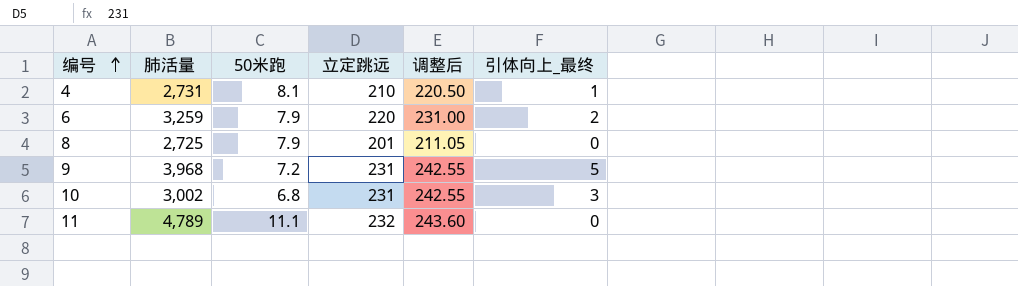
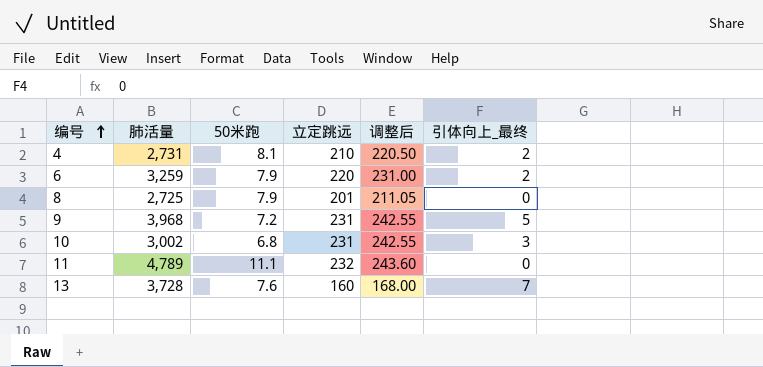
4 | 引体向上_最终: 1 -> 2
row 13: none -> 3,728 | 7.6 | 160 | 168.00 | 7

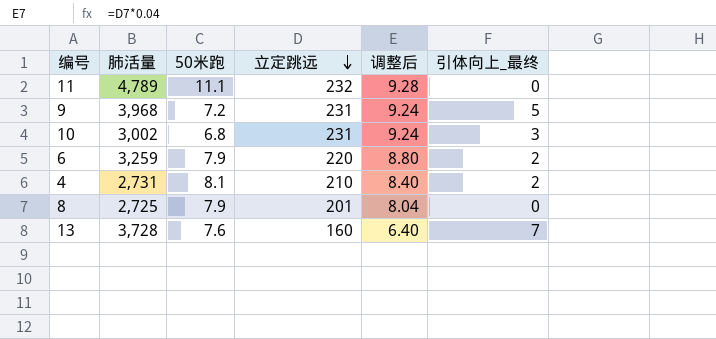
row order: 编号 ascending -> 立定跳远 descending
column 调整后 | formula: [立定跳远] * 1.05 -> [立定跳远] * 0.04

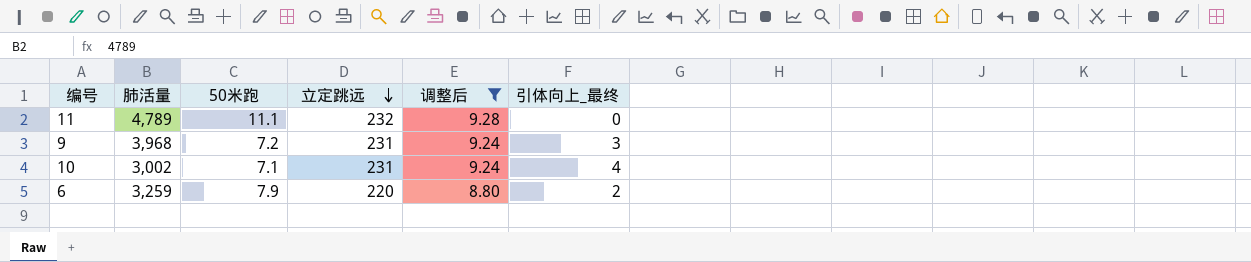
filter: none -> 调整后 >= 8.80
9 | 引体向上_最终: 5 -> 3
10 | 50米跑: 6.8 -> 7.1
10 | 引体向上_最终: 3 -> 4

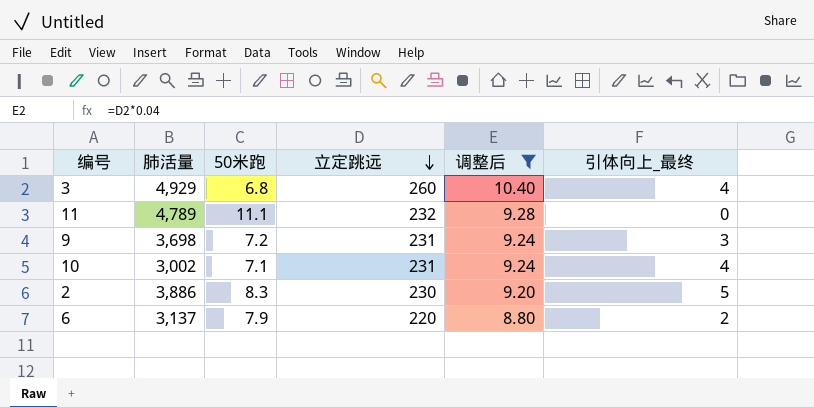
row 3: none -> 4,929 | 6.8 | 260 | 10.40 | 4
9 | 肺活量: 3,968 -> 3,698
row 2: none -> 3,886 | 8.3 | 230 | 9.20 | 5
6 | 肺活量: 3,259 -> 3,137

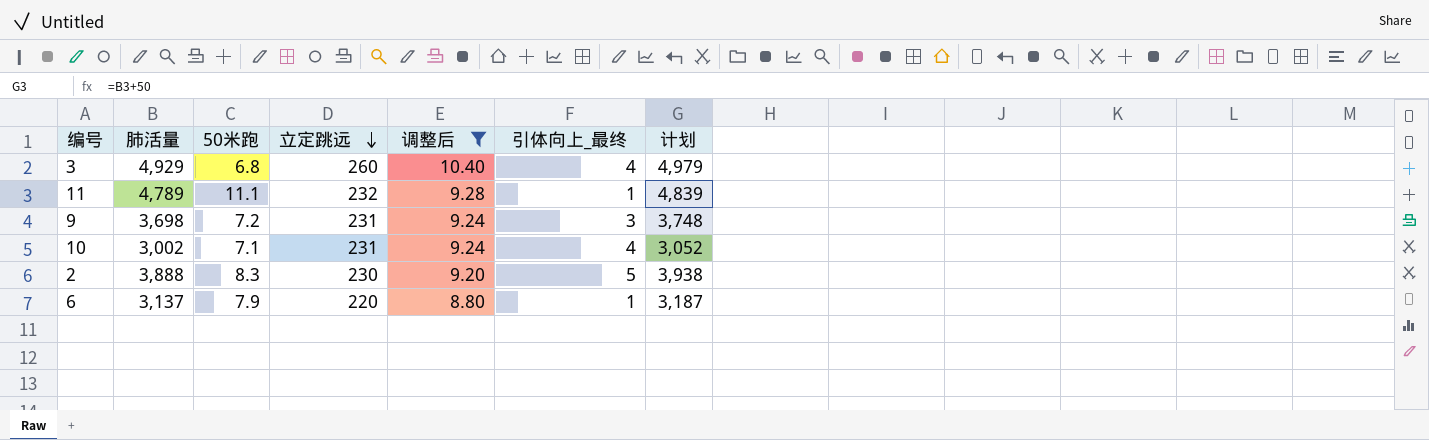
column 计划 | formula: none -> [肺活量] + 50
11 | 引体向上_最终: 0 -> 1
2 | 肺活量: 3,886 -> 3,888
6 | 引体向上_最终: 2 -> 1

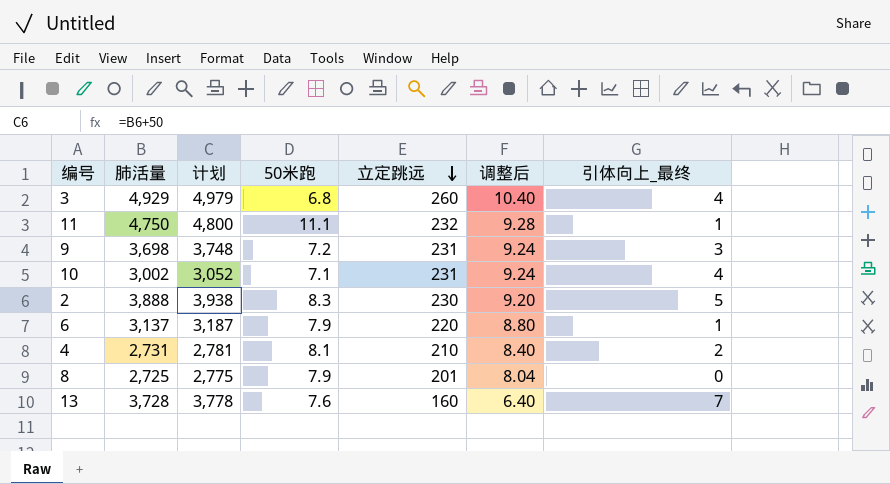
filter: 调整后 >= 8.80 -> none
column 计划 | position: 7 -> 3
11 | 肺活量: 4,789 -> 4,750
11 | 计划: 4,839 -> 4,800

